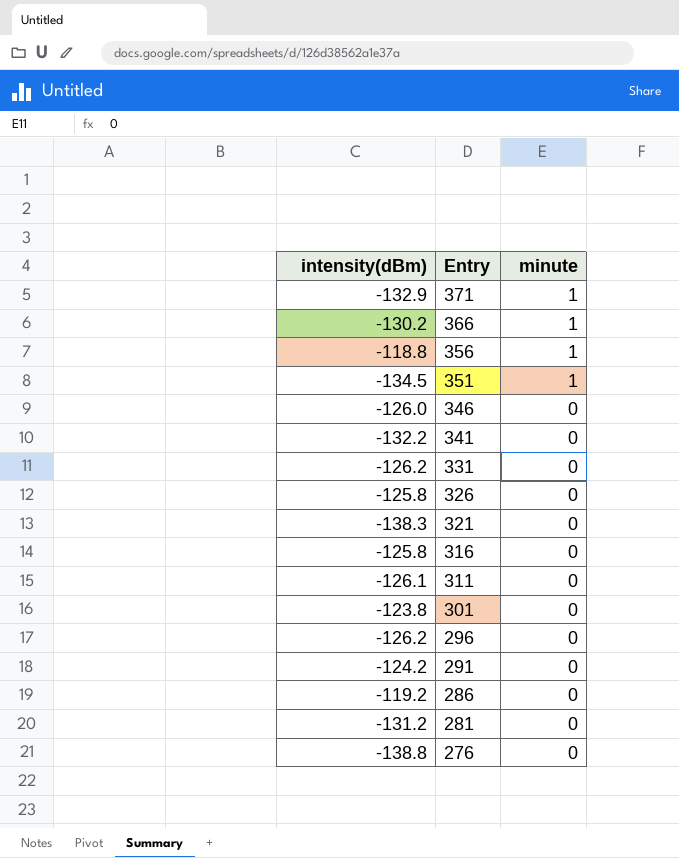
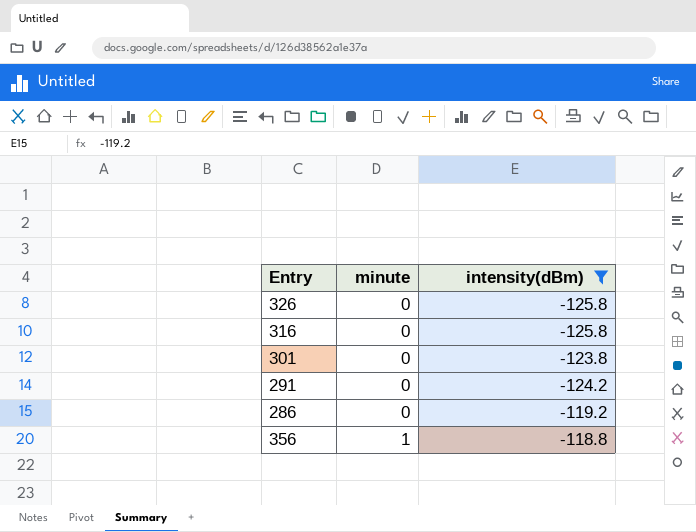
filter: none -> intensity(dBm) >= -125.8
row order: Entry descending -> minute ascending
column intensity(dBm) | position: 1 -> 3

